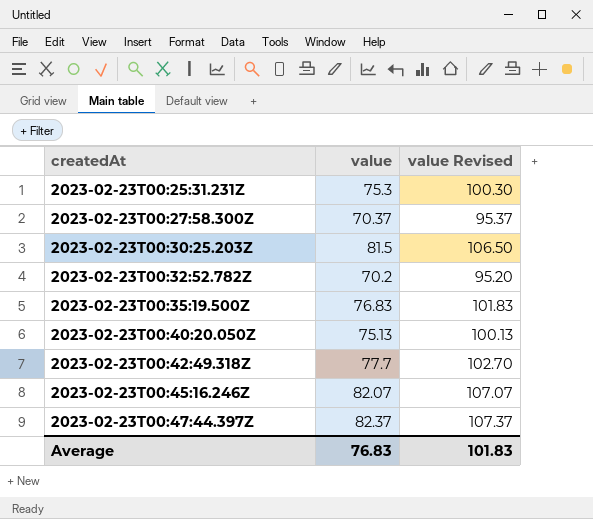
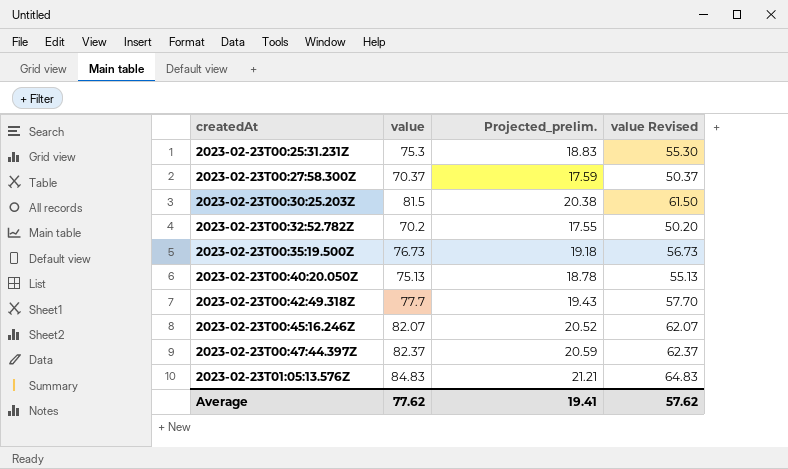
column Projected_prelim. | formula: none -> [value] * 0.25
column value Revised | formula: [value] + 25 -> [value] - 20
2023-02-23T00:35:19.500Z | value: 76.83 -> 76.73
row 2023-02-23T01:05:13.576Z: none -> 84.83 | 21.21 | 64.83
Average | value: 76.83 -> 77.62
Average | value Revised: 101.83 -> 57.62

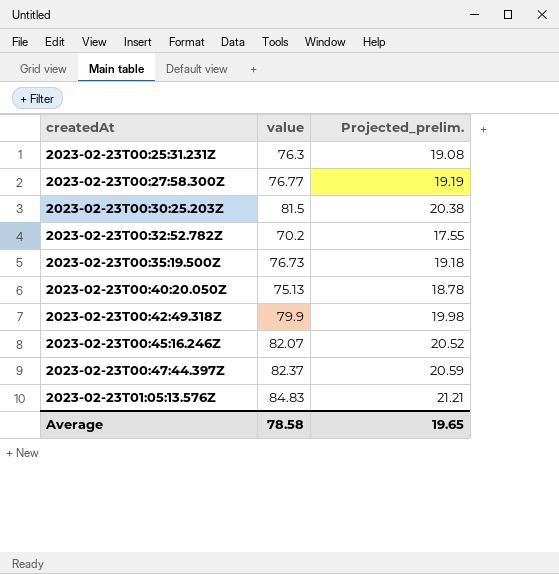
column value Revised | formula: [value] - 20 -> none
2023-02-23T00:25:31.231Z | value: 75.3 -> 76.3
2023-02-23T00:25:31.231Z | Projected_prelim.: 18.83 -> 19.08
2023-02-23T00:27:58.300Z | value: 70.37 -> 76.77
2023-02-23T00:27:58.300Z | Projected_prelim.: 17.59 -> 19.19
2023-02-23T00:42:49.318Z | value: 77.7 -> 79.9
2023-02-23T00:42:49.318Z | Projected_prelim.: 19.43 -> 19.98
Average | value: 77.62 -> 78.58
Average | Projected_prelim.: 19.41 -> 19.65

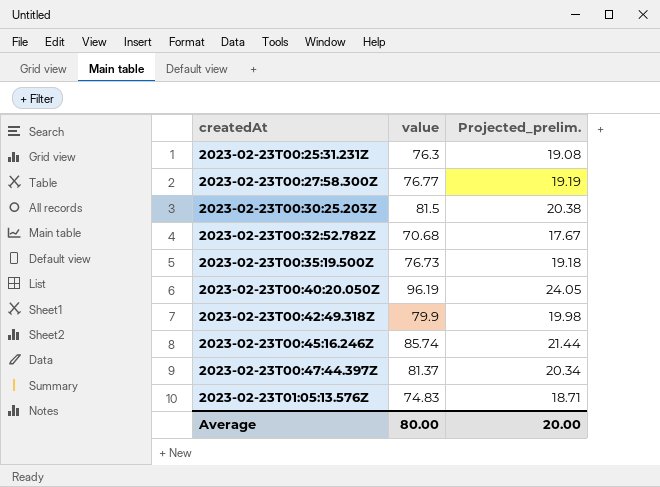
2023-02-23T00:32:52.782Z | value: 70.2 -> 70.68
2023-02-23T00:32:52.782Z | Projected_prelim.: 17.55 -> 17.67
2023-02-23T00:40:20.050Z | value: 75.13 -> 96.19
2023-02-23T00:40:20.050Z | Projected_prelim.: 18.78 -> 24.05
2023-02-23T00:45:16.246Z | value: 82.07 -> 85.74
2023-02-23T00:45:16.246Z | Projected_prelim.: 20.52 -> 21.44
2023-02-23T00:47:44.397Z | value: 82.37 -> 81.37
2023-02-23T00:47:44.397Z | Projected_prelim.: 20.59 -> 20.34
2023-02-23T01:05:13.576Z | value: 84.83 -> 74.83
2023-02-23T01:05:13.576Z | Projected_prelim.: 21.21 -> 18.71
Average | value: 78.58 -> 80.00
Average | Projected_prelim.: 19.65 -> 20.00

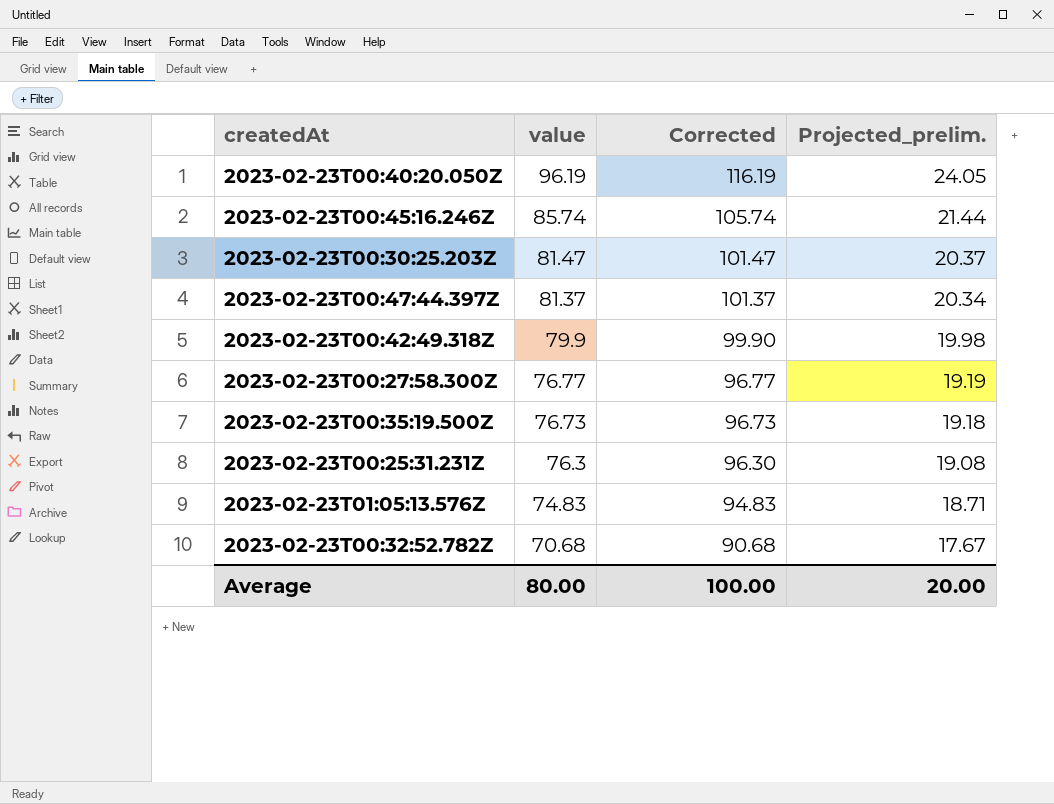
row order: createdAt ascending -> value descending
column Corrected | formula: none -> [value] + 20
2023-02-23T00:30:25.203Z | value: 81.5 -> 81.47
2023-02-23T00:30:25.203Z | Projected_prelim.: 20.38 -> 20.37

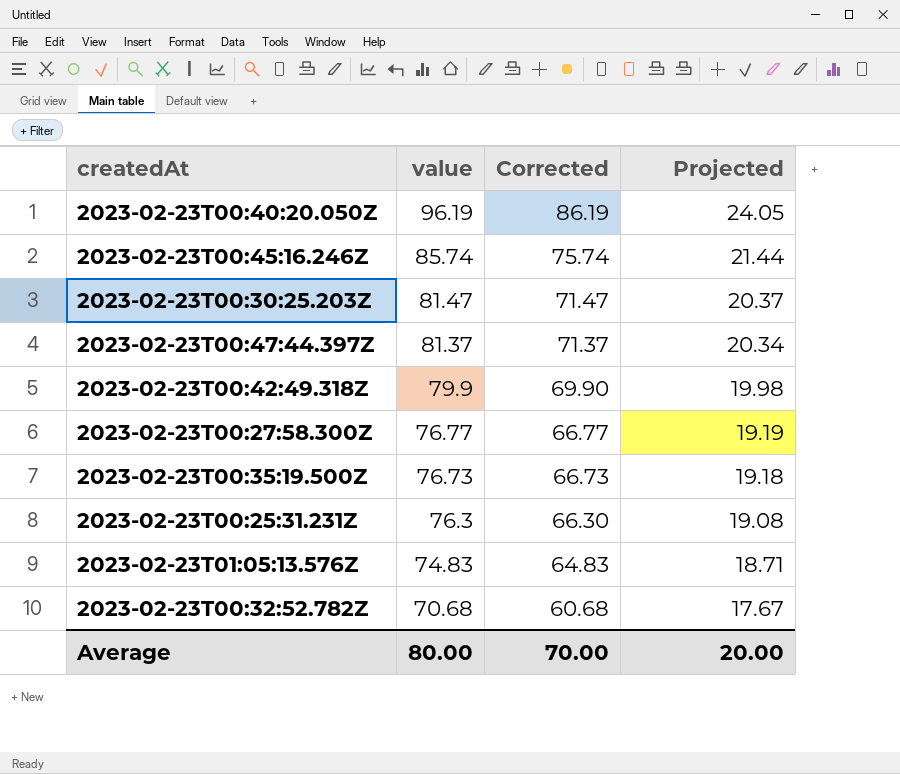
column Corrected | formula: [value] + 20 -> [value] - 10
column name: Projected_prelim. -> Projected
Average | Corrected: 100.00 -> 70.00

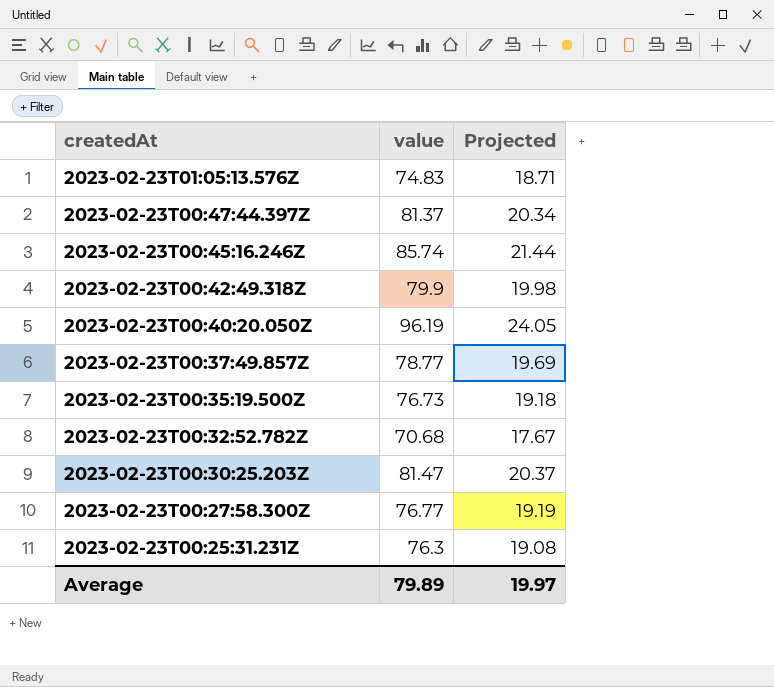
row order: value descending -> createdAt descending
column Corrected | formula: [value] - 10 -> none
row 2023-02-23T00:37:49.857Z: none -> 78.77 | 19.69
Average | value: 80.00 -> 79.89
Average | Projected: 20.00 -> 19.97

